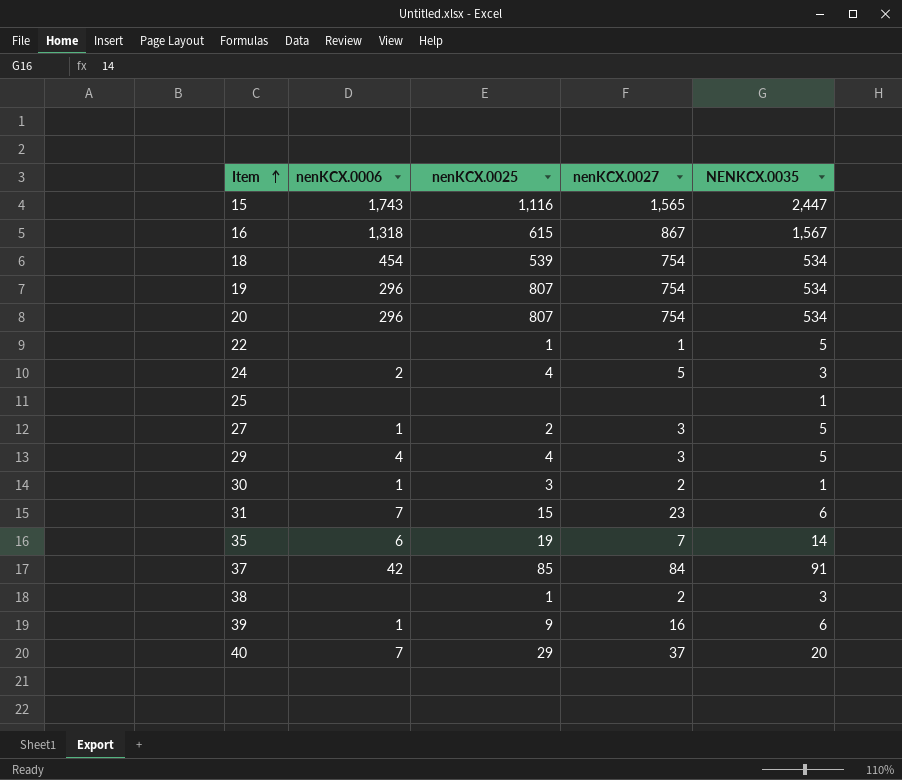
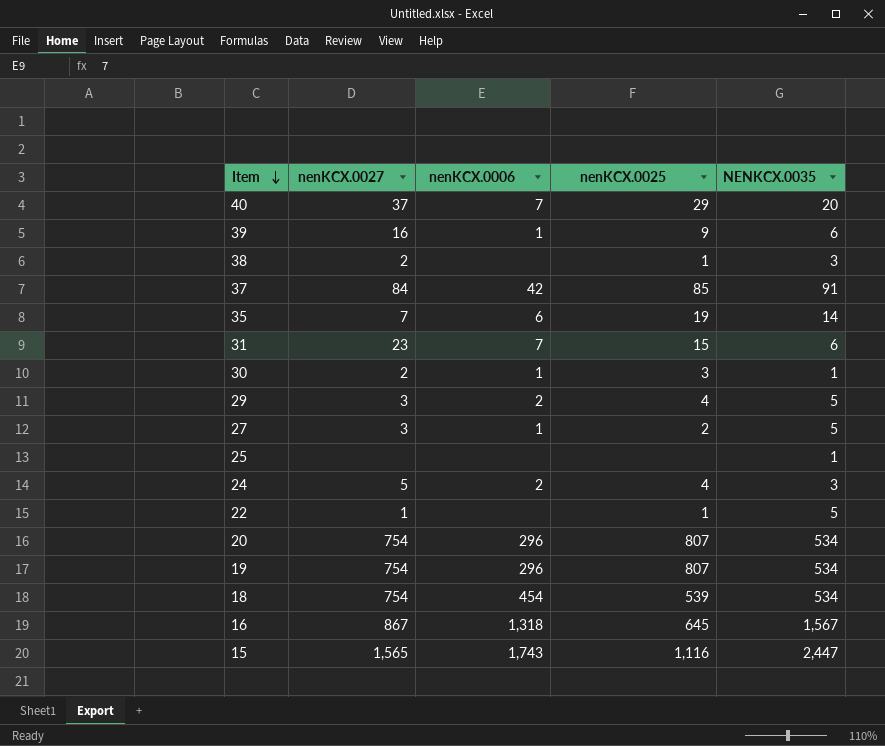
row order: Item ascending -> Item descending
column nenKCX.0027 | position: 4 -> 2
29 | nenKCX.0006: 4 -> 2
16 | nenKCX.0025: 615 -> 645

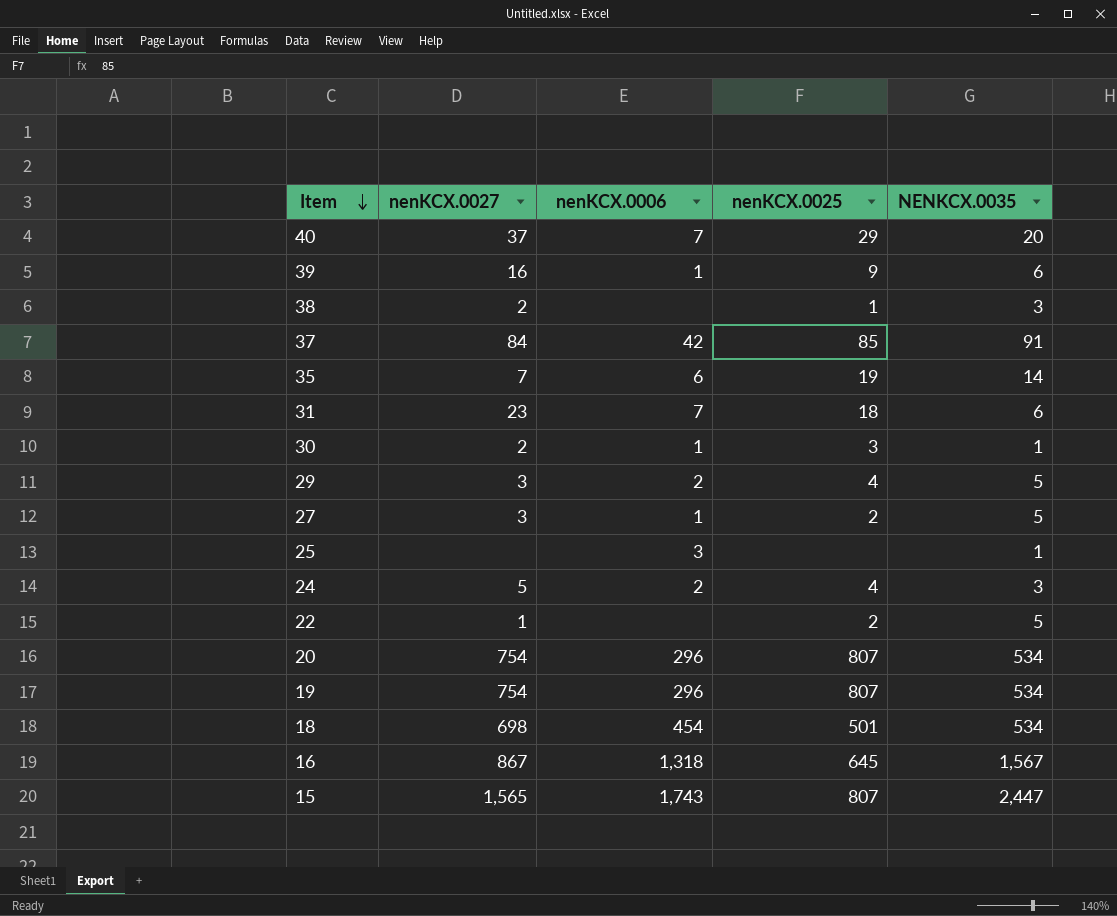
31 | nenKCX.0025: 15 -> 18
25 | nenKCX.0006: none -> 3
22 | nenKCX.0025: 1 -> 2
18 | nenKCX.0027: 754 -> 698
18 | nenKCX.0025: 539 -> 501
15 | nenKCX.0025: 1,116 -> 807

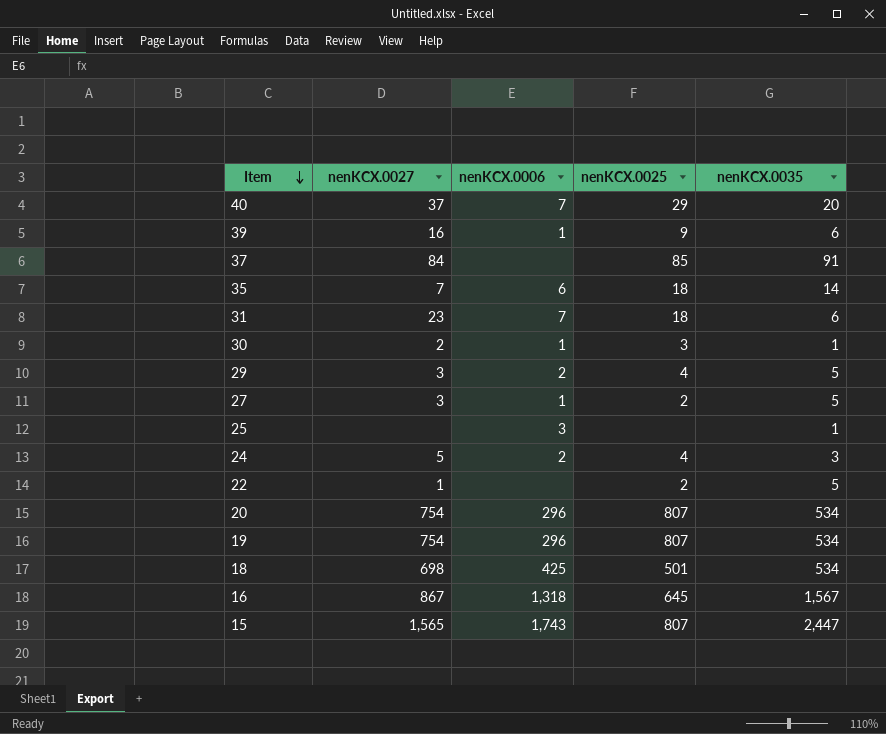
column name: NENKCX.0035 -> nenKCX.0035
row 38: 2 | none | 1 | 3 -> none
37 | nenKCX.0006: 42 -> none
35 | nenKCX.0025: 19 -> 18
18 | nenKCX.0006: 454 -> 425

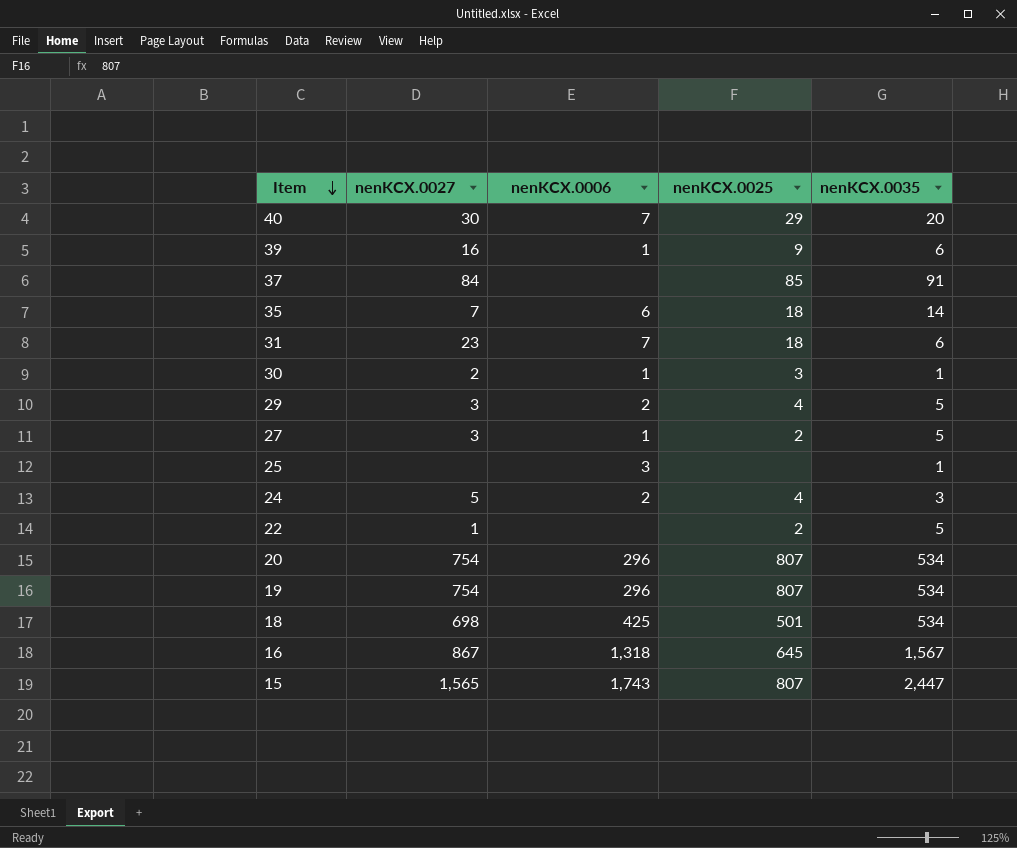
40 | nenKCX.0027: 37 -> 30

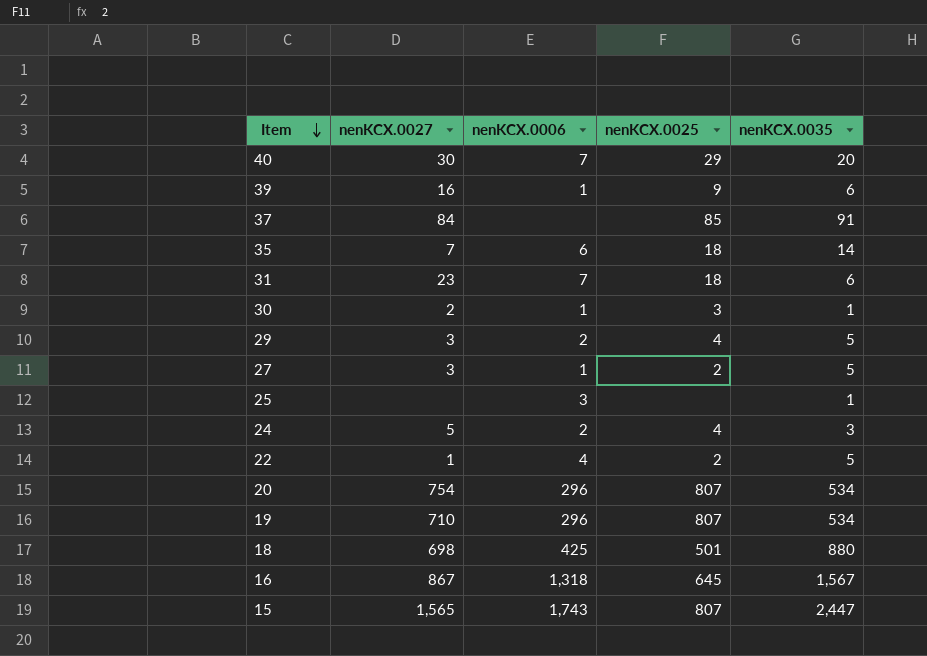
22 | nenKCX.0006: none -> 4
19 | nenKCX.0027: 754 -> 710
18 | nenKCX.0035: 534 -> 880

